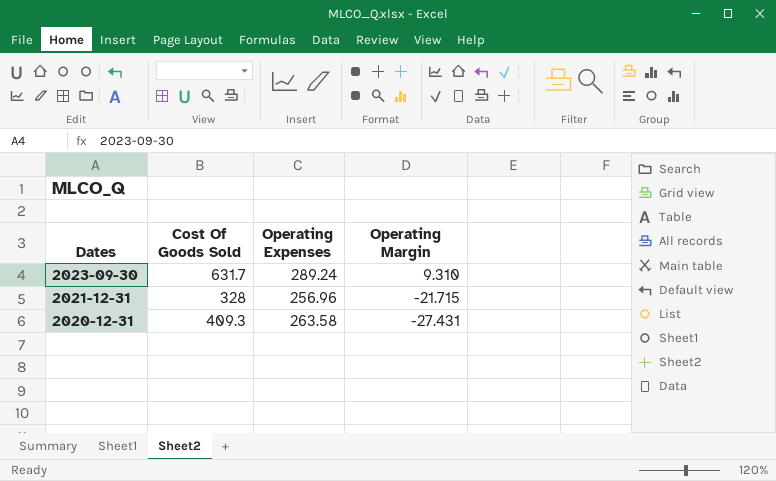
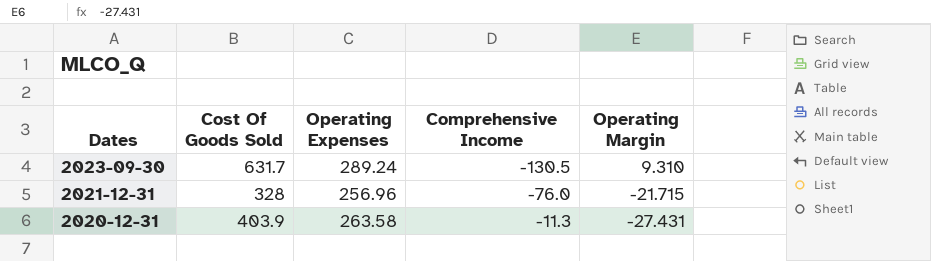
column Comprehensive Income | position: none -> 4
2020-12-31 | Cost Of Goods Sold: 409.3 -> 403.9

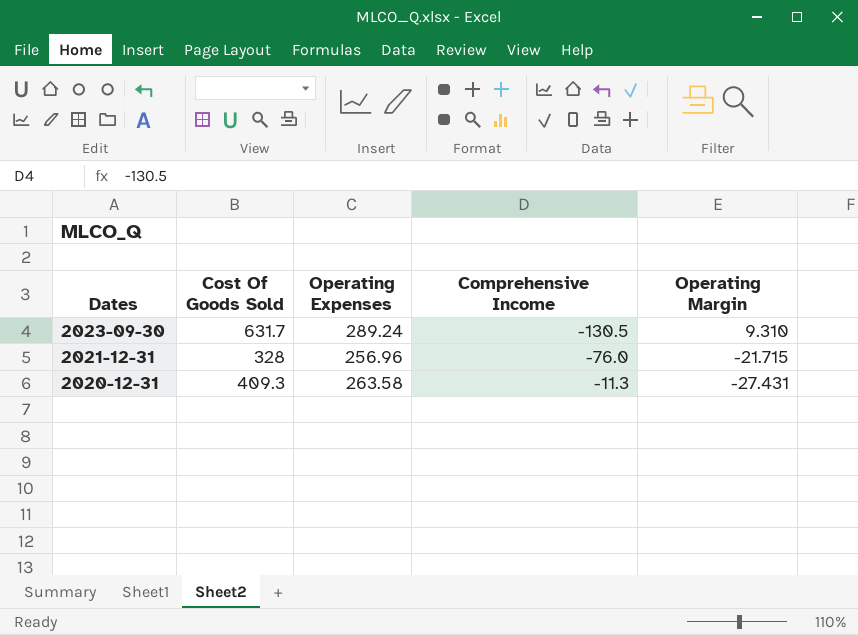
2020-12-31 | Cost Of Goods Sold: 403.9 -> 409.3

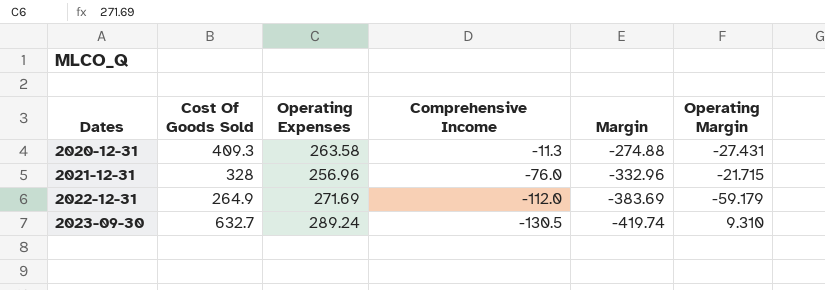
row order: Dates descending -> Dates ascending
column Margin | formula: none -> [Comprehensive Income] - [Operating Expenses]
row 2022-12-31: none -> 264.9 | 271.69 | -112.0 | -383.69 | -59.179
2023-09-30 | Cost Of Goods Sold: 631.7 -> 632.7

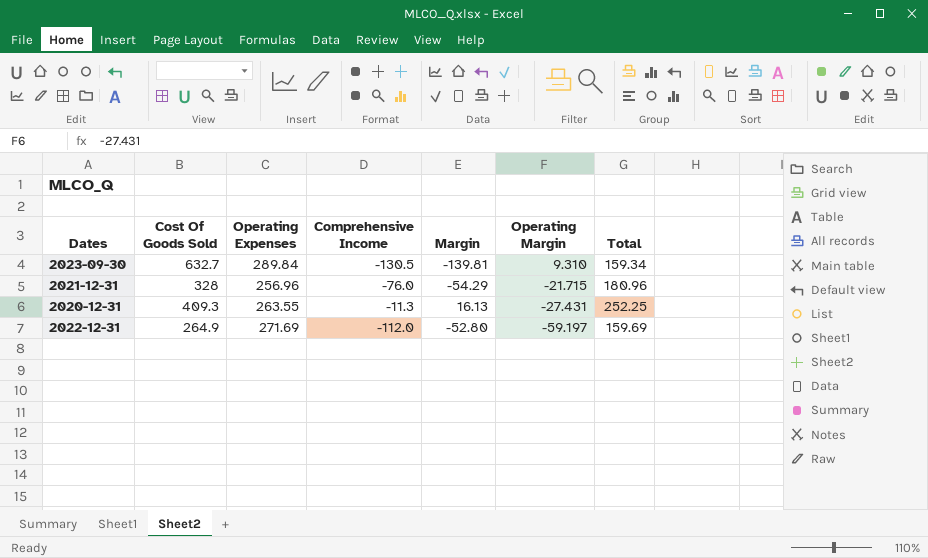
row order: Dates ascending -> Operating Margin descending
column Margin | formula: [Comprehensive Income] - [Operating Expenses] -> [Comprehensive Income] - [Operating Margin]
column Total | formula: none -> [Operating Expenses] + [Comprehensive Income]
2023-09-30 | Operating Expenses: 289.24 -> 289.84
2020-12-31 | Operating Expenses: 263.58 -> 263.55
2022-12-31 | Operating Margin: -59.179 -> -59.197

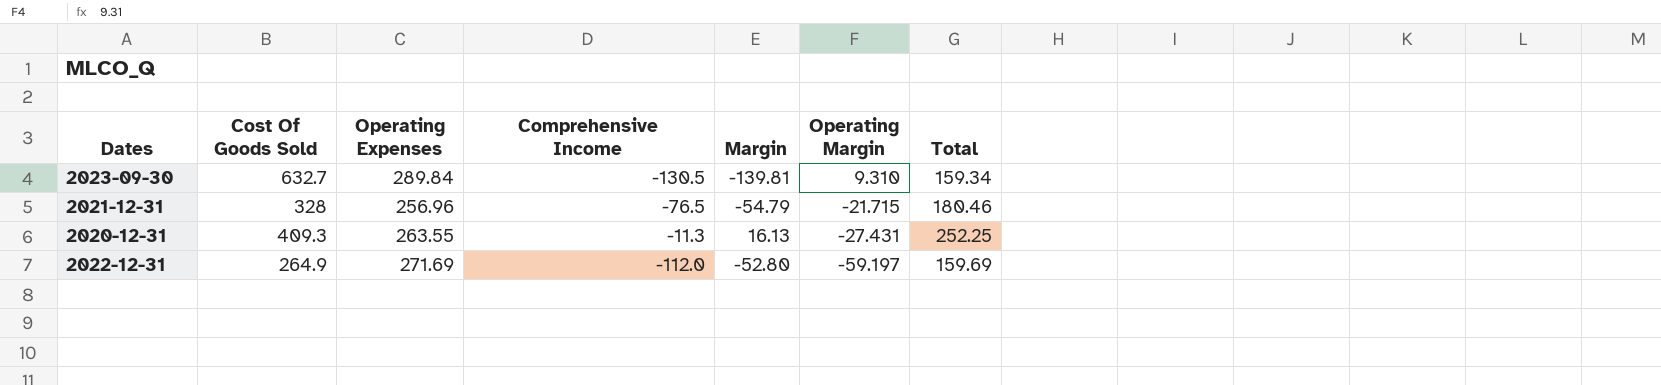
2021-12-31 | Comprehensive Income: -76.0 -> -76.5
2021-12-31 | Margin: -54.29 -> -54.79
2021-12-31 | Total: 180.96 -> 180.46

